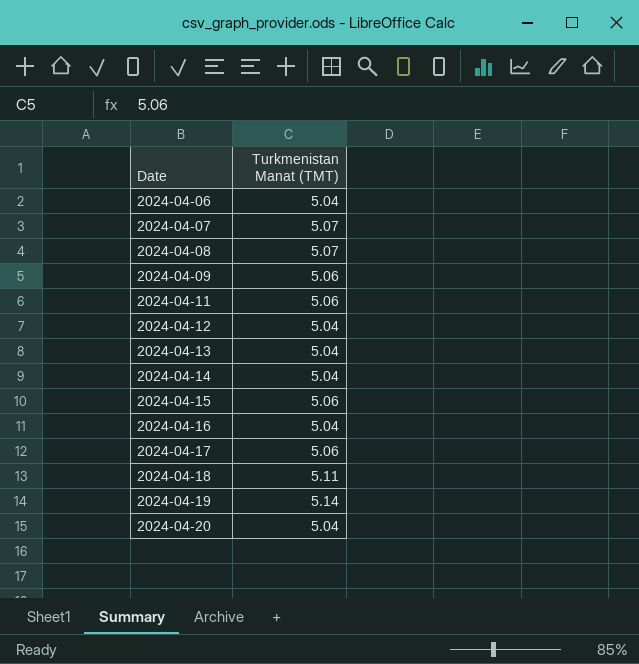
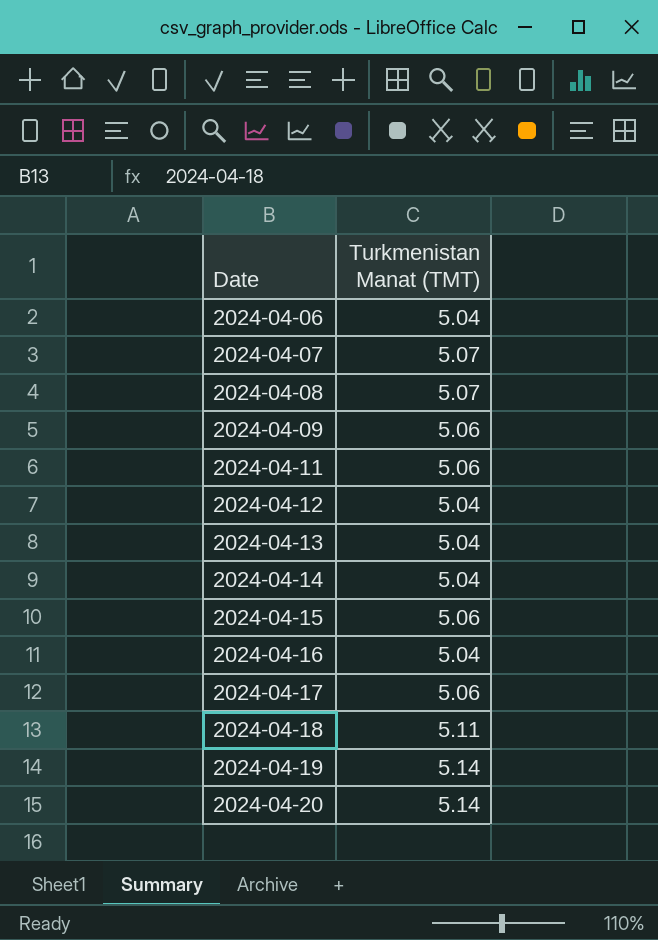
2024-04-20 | Turkmenistan Manat (TMT): 5.04 -> 5.14

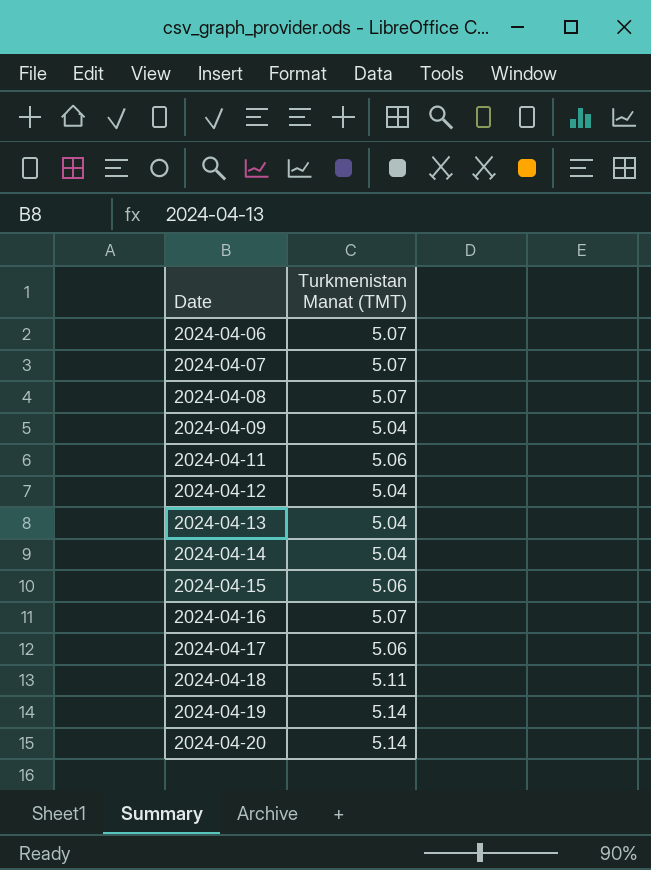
2024-04-06 | Turkmenistan Manat (TMT): 5.04 -> 5.07
2024-04-09 | Turkmenistan Manat (TMT): 5.06 -> 5.04
2024-04-16 | Turkmenistan Manat (TMT): 5.04 -> 5.07

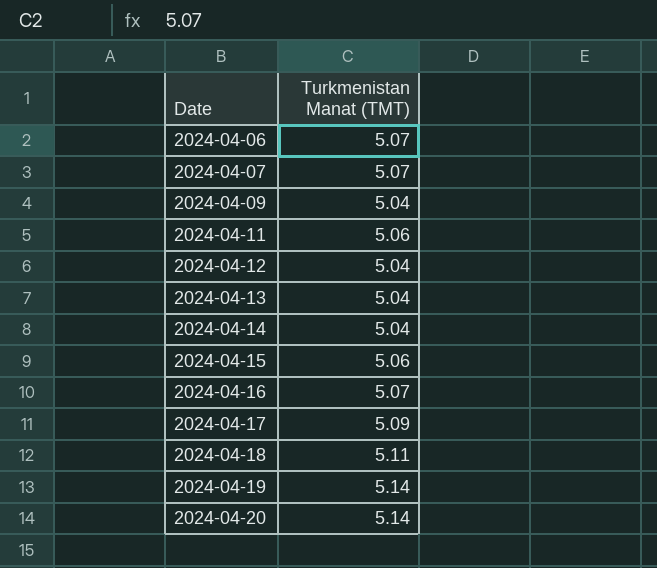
row 2024-04-08: 5.07 -> none
2024-04-17 | Turkmenistan Manat (TMT): 5.06 -> 5.09

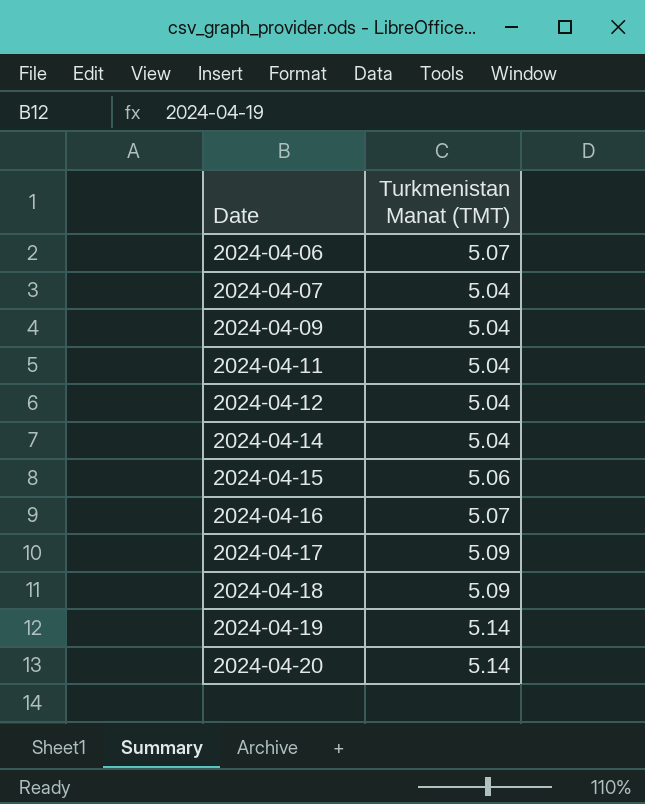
row 2024-04-13: 5.04 -> none
2024-04-07 | Turkmenistan Manat (TMT): 5.07 -> 5.04
2024-04-11 | Turkmenistan Manat (TMT): 5.06 -> 5.04
2024-04-18 | Turkmenistan Manat (TMT): 5.11 -> 5.09

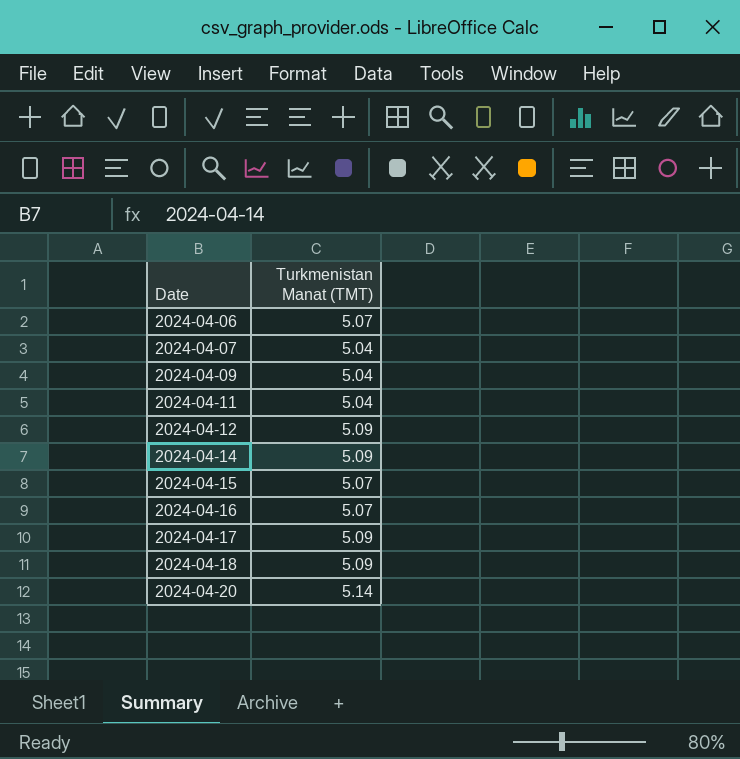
row 2024-04-19: 5.14 -> none
2024-04-12 | Turkmenistan Manat (TMT): 5.04 -> 5.09
2024-04-14 | Turkmenistan Manat (TMT): 5.04 -> 5.09
2024-04-15 | Turkmenistan Manat (TMT): 5.06 -> 5.07

